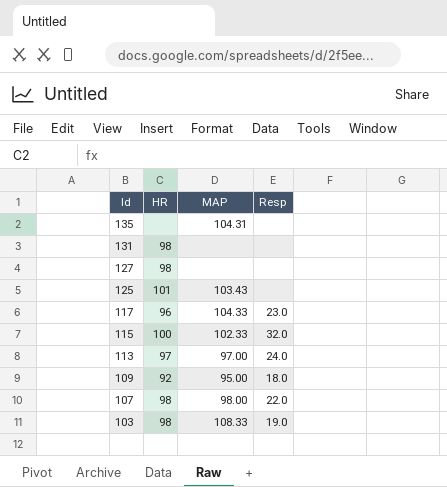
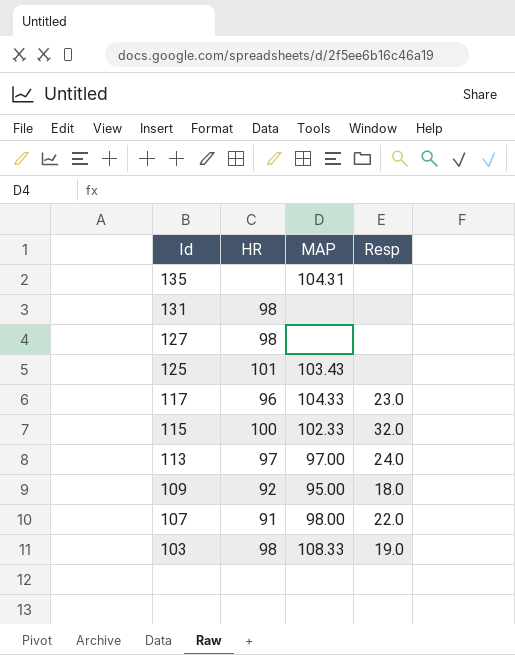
107 | HR: 98 -> 91

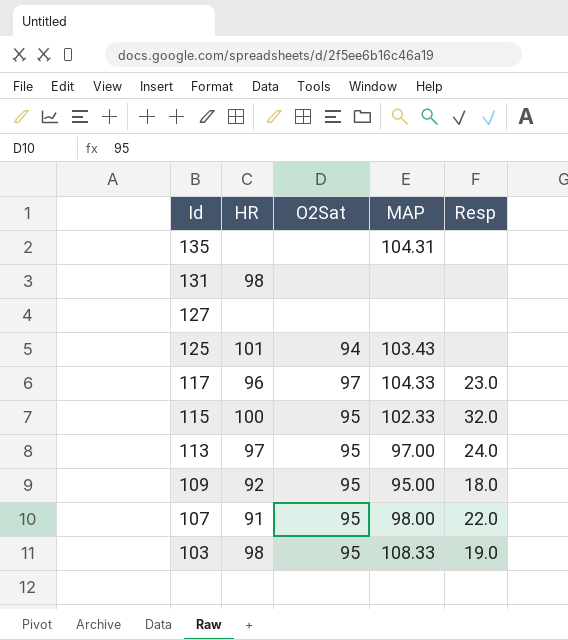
column O2Sat | position: none -> 3
127 | HR: 98 -> none

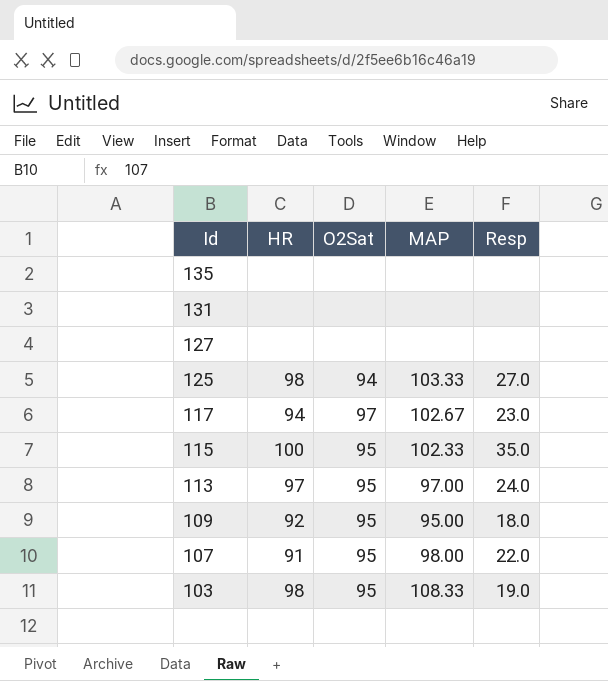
135 | MAP: 104.31 -> none
131 | HR: 98 -> none
125 | HR: 101 -> 98
125 | MAP: 103.43 -> 103.33
125 | Resp: none -> 27.0
117 | HR: 96 -> 94
117 | MAP: 104.33 -> 102.67
115 | Resp: 32.0 -> 35.0

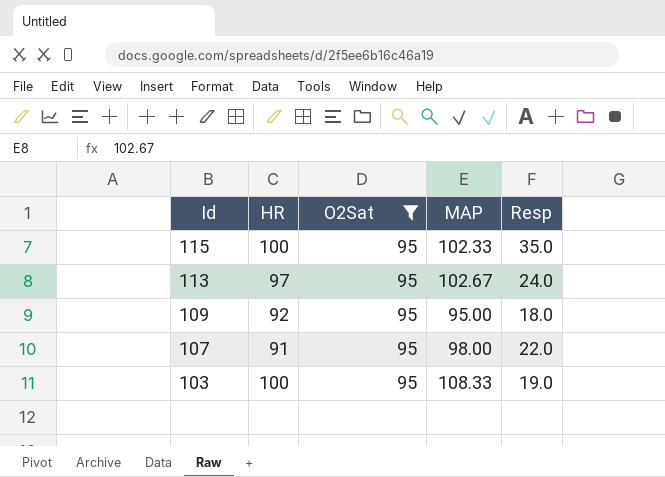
filter: none -> O2Sat = 95
113 | MAP: 97.00 -> 102.67
103 | HR: 98 -> 100

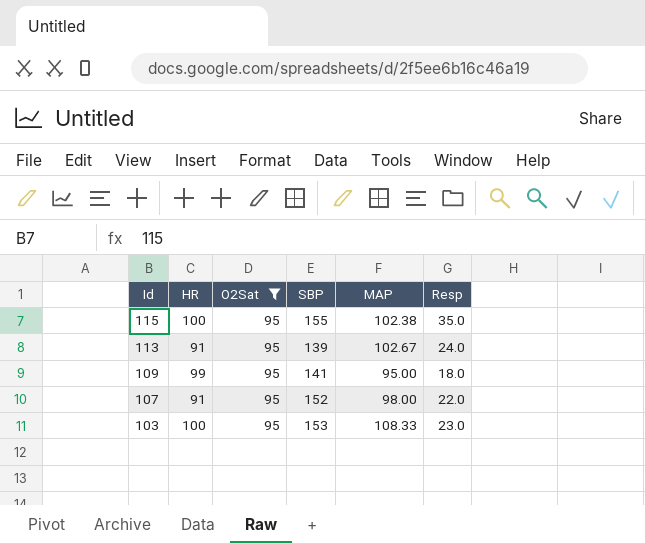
column SBP | position: none -> 4
115 | MAP: 102.33 -> 102.38
113 | HR: 97 -> 91
109 | HR: 92 -> 99
103 | Resp: 19.0 -> 23.0

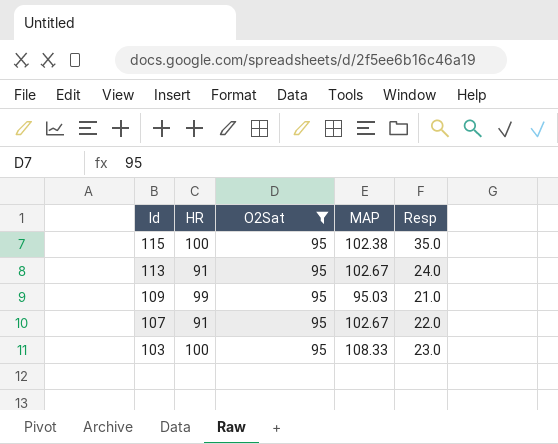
column SBP | position: 4 -> none
109 | MAP: 95.00 -> 95.03
109 | Resp: 18.0 -> 21.0
107 | MAP: 98.00 -> 102.67

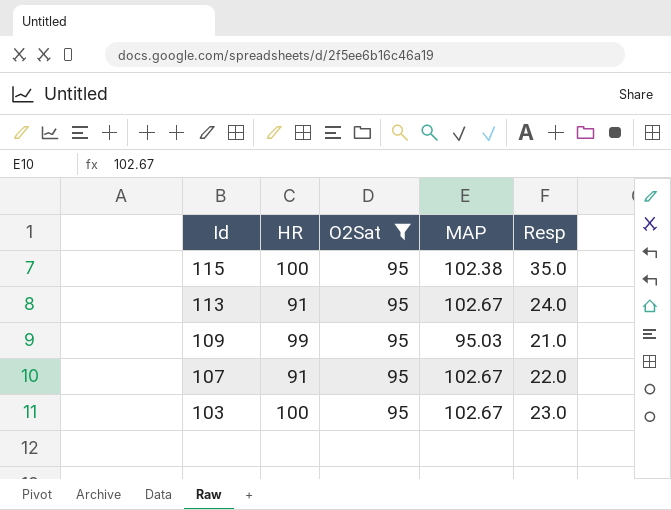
103 | MAP: 108.33 -> 102.67

